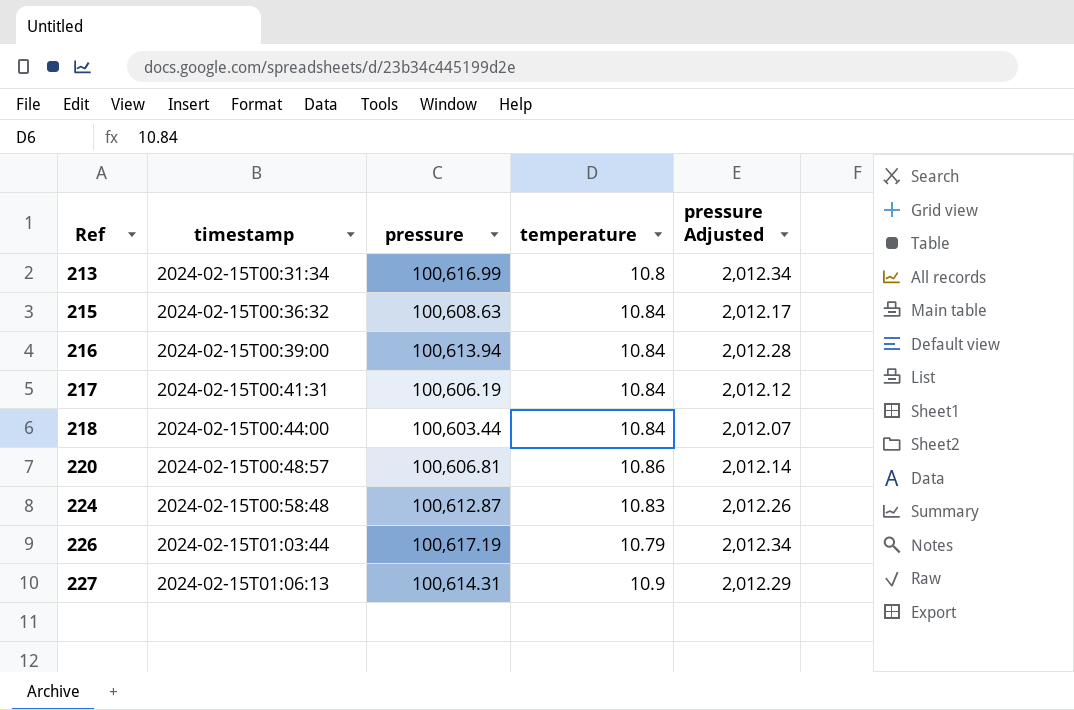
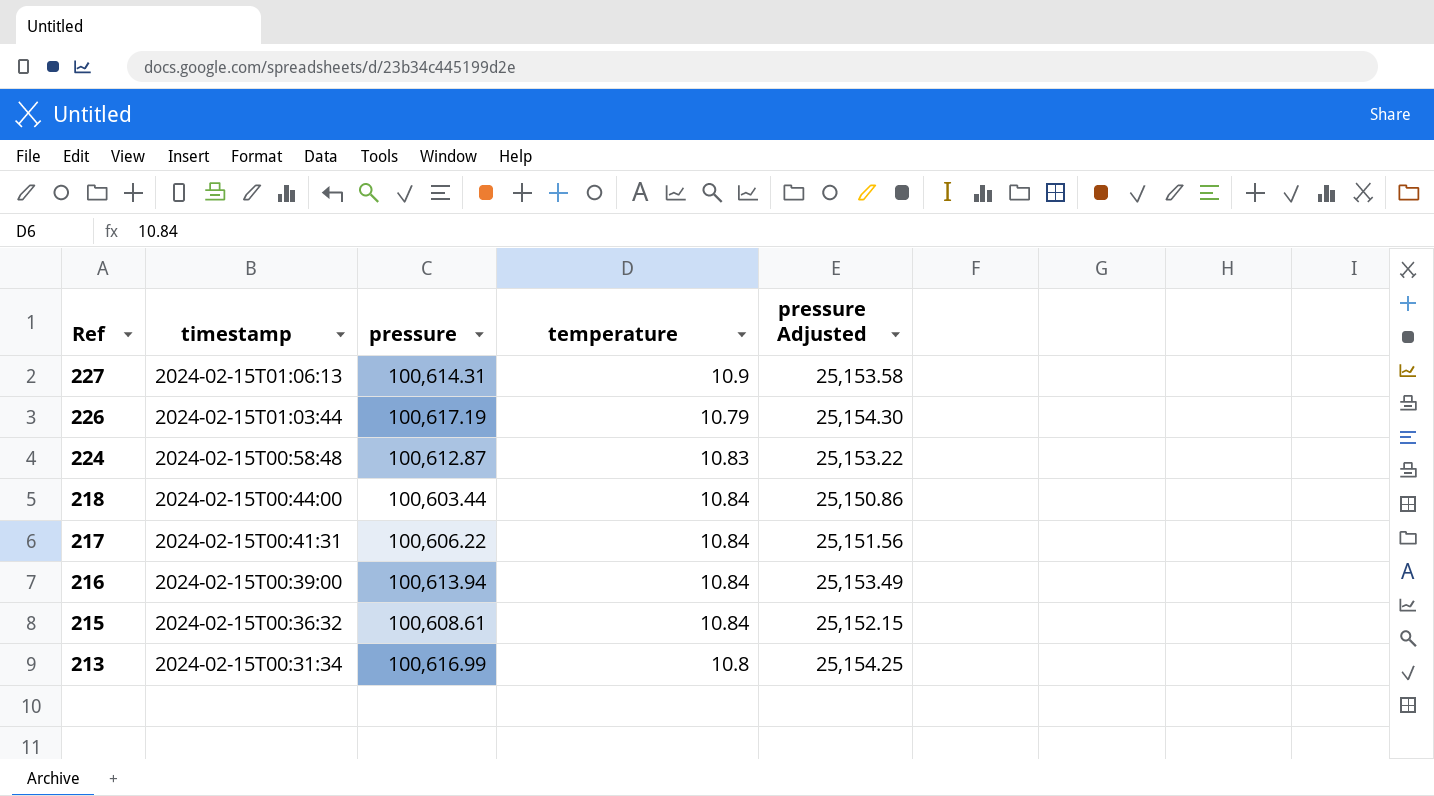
row order: Ref ascending -> Ref descending
column pressure Adjusted | formula: [pressure] * 0.02 -> [pressure] * 0.25
row 220: 2024-02-15T00:48:57 | 100,606.81 | 10.86 | 2,012.14 -> none
217 | pressure: 100,606.19 -> 100,606.22
215 | pressure: 100,608.63 -> 100,608.61

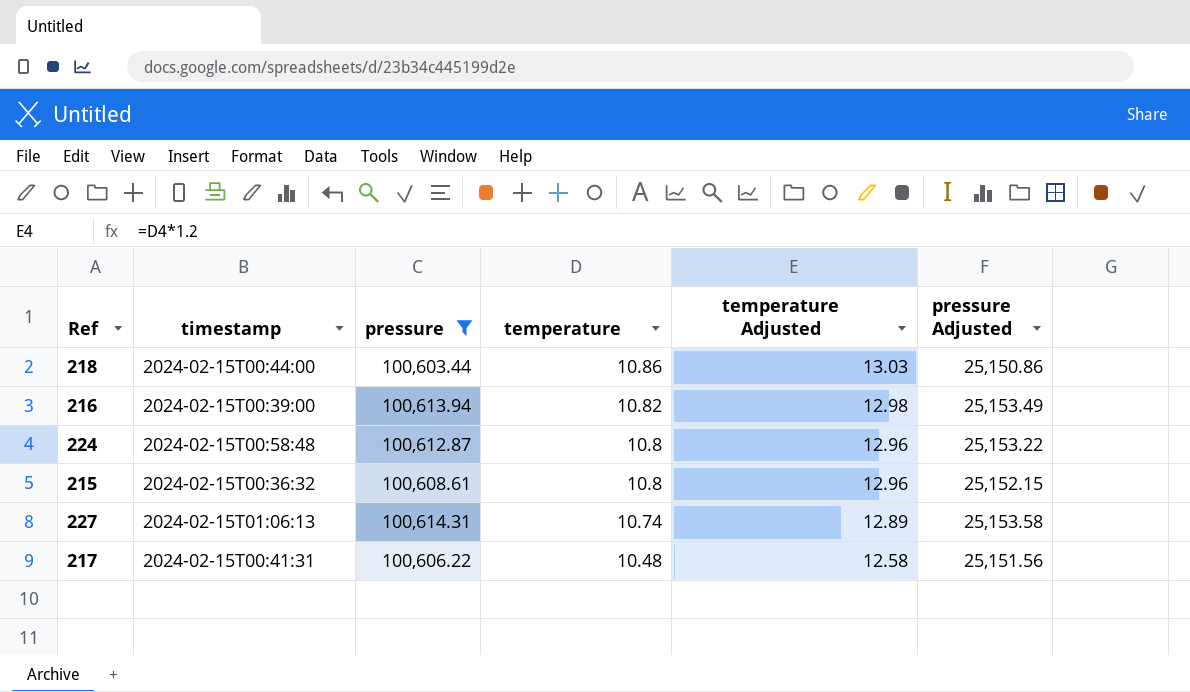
filter: none -> pressure <= 100,614.31
row order: Ref descending -> temperature descending
column temperature Adjusted | formula: none -> [temperature] * 1.2
218 | temperature: 10.84 -> 10.86
216 | temperature: 10.84 -> 10.82
224 | temperature: 10.83 -> 10.8
215 | temperature: 10.84 -> 10.8
227 | temperature: 10.9 -> 10.74
217 | temperature: 10.84 -> 10.48

